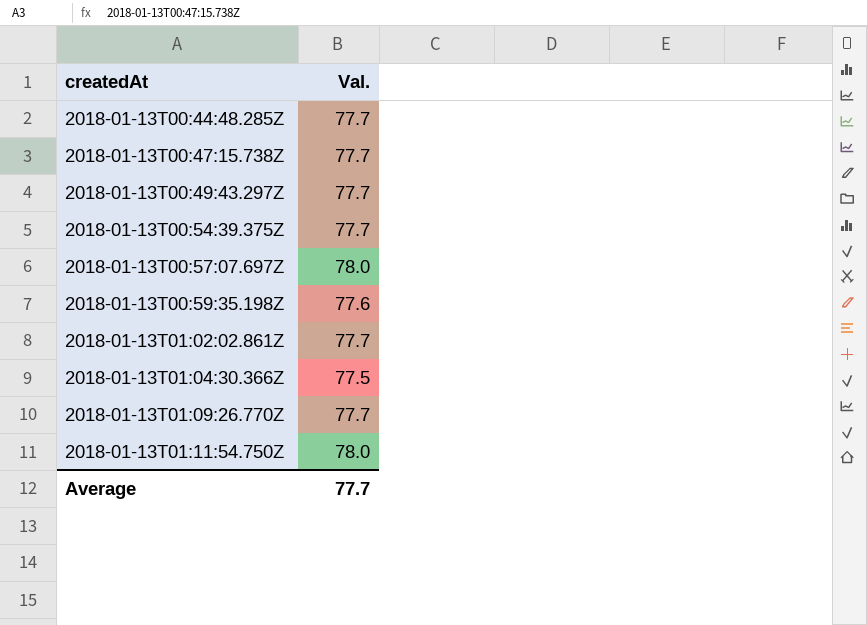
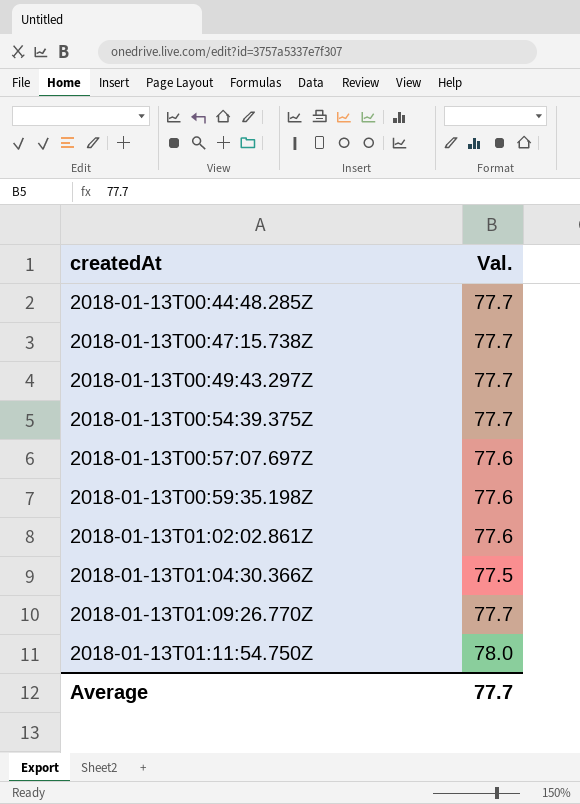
2018-01-13T00:57:07.697Z | Val.: 78.0 -> 77.6
2018-01-13T01:02:02.861Z | Val.: 77.7 -> 77.6

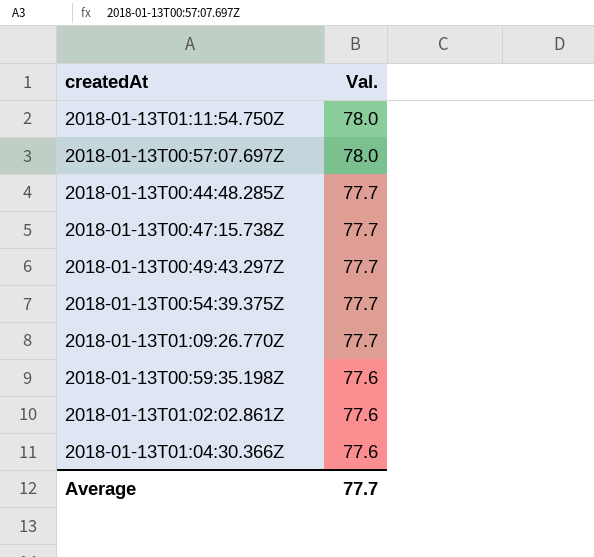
row order: createdAt ascending -> Val. descending
2018-01-13T00:57:07.697Z | Val.: 77.6 -> 78.0
2018-01-13T01:04:30.366Z | Val.: 77.5 -> 77.6

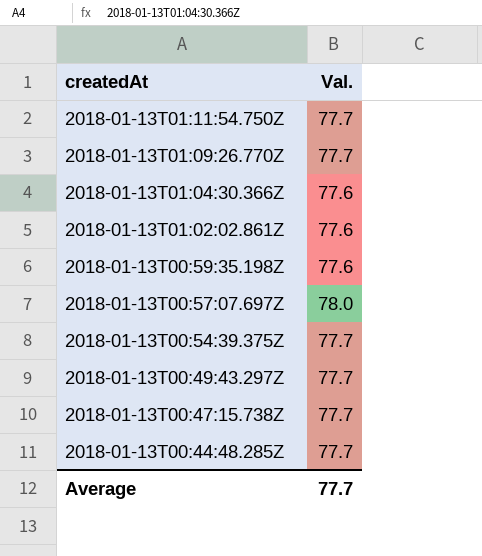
row order: Val. descending -> createdAt descending
2018-01-13T01:11:54.750Z | Val.: 78.0 -> 77.7

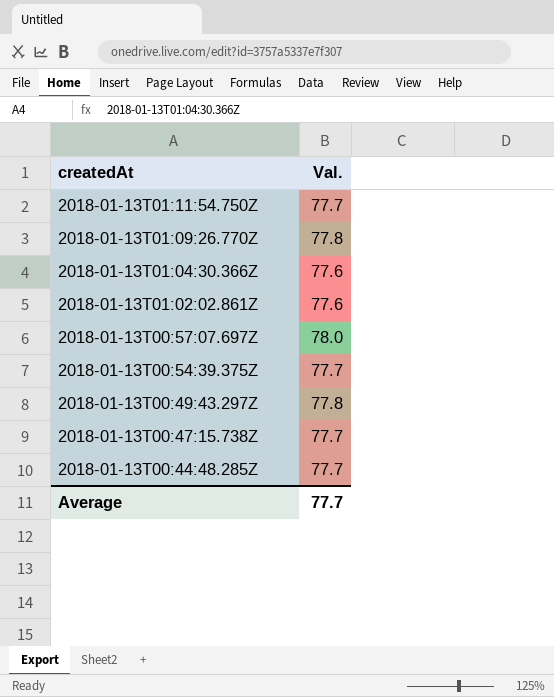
row 2018-01-13T00:59:35.198Z: 77.6 -> none
2018-01-13T01:09:26.770Z | Val.: 77.7 -> 77.8
2018-01-13T00:49:43.297Z | Val.: 77.7 -> 77.8

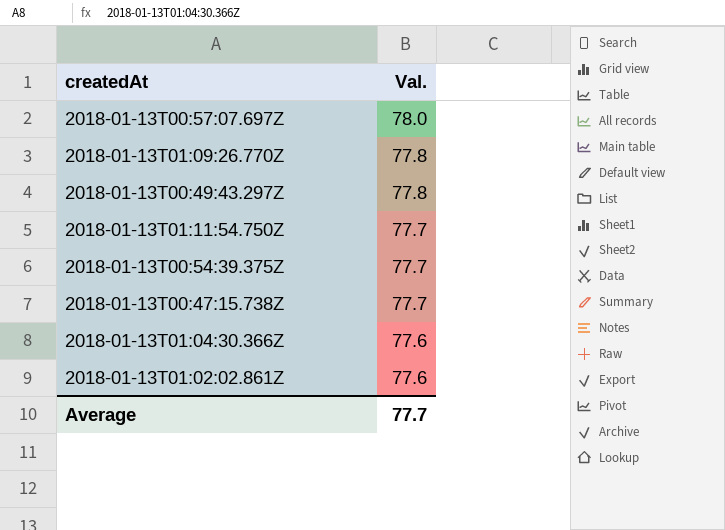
row order: createdAt descending -> Val. descending
row 2018-01-13T00:44:48.285Z: 77.7 -> none

